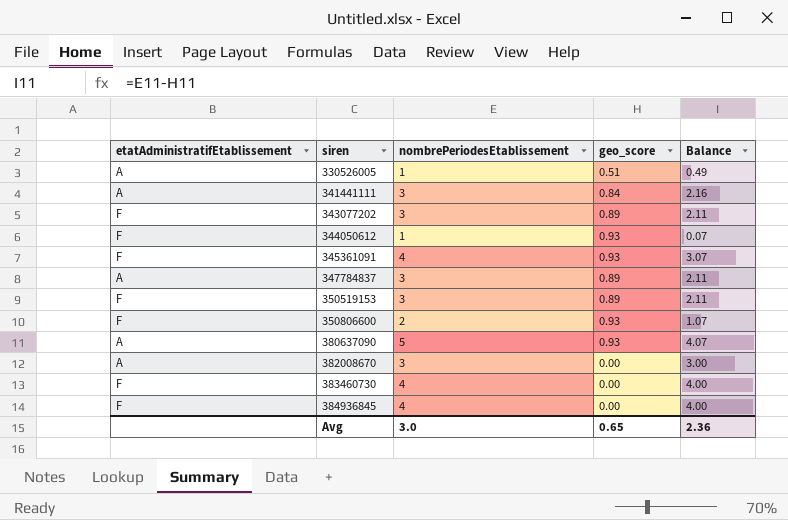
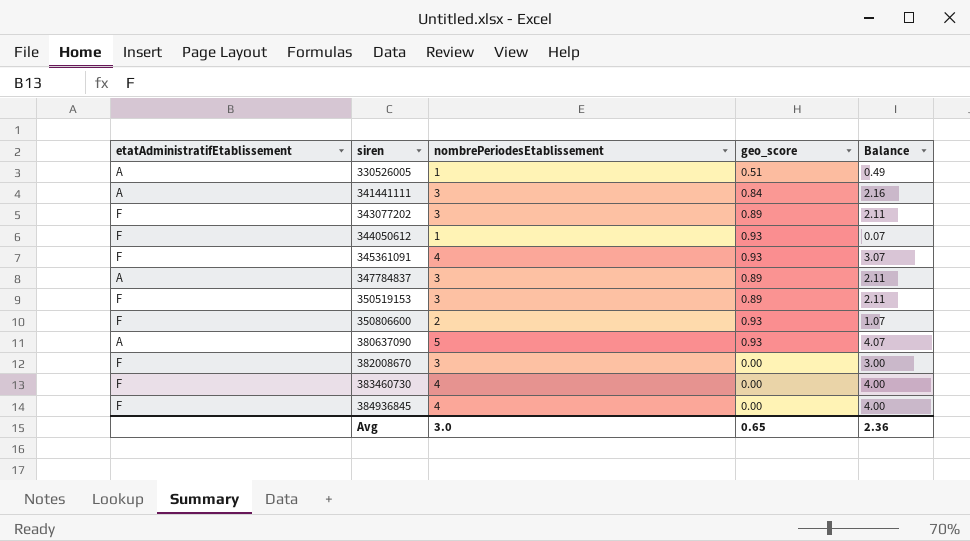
382008670 | etatAdministratifEtablissement: A -> F

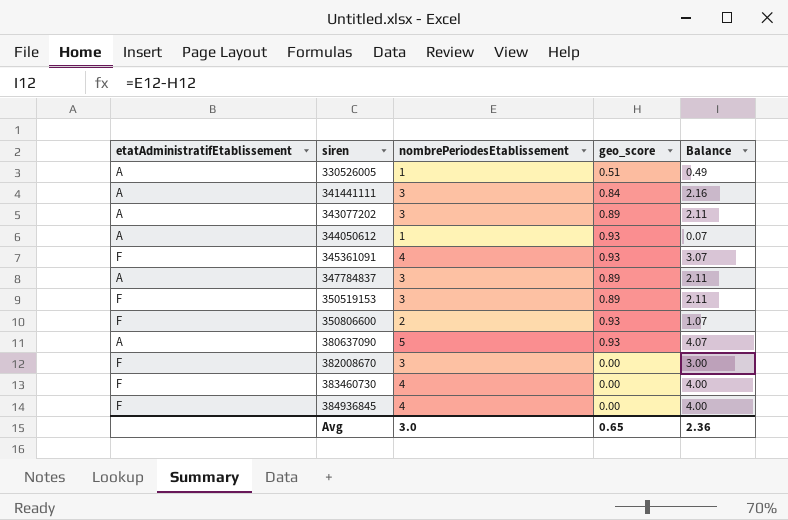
343077202 | etatAdministratifEtablissement: F -> A
344050612 | etatAdministratifEtablissement: F -> A

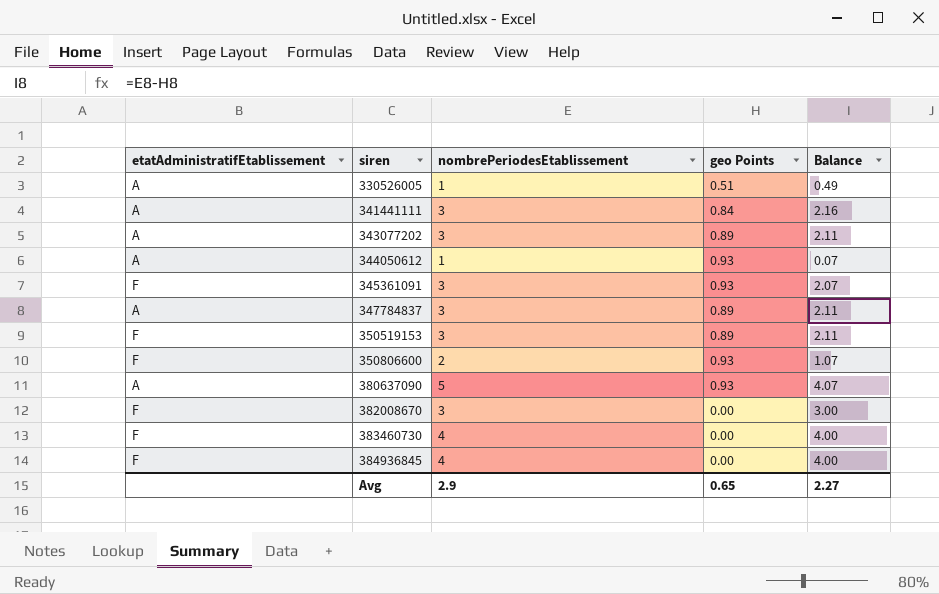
column name: geo_score -> geo Points
345361091 | nombrePeriodesEtablissement: 4 -> 3
345361091 | Balance: 3.07 -> 2.07
Avg | nombrePeriodesEtablissement: 3.0 -> 2.9
Avg | Balance: 2.36 -> 2.27

